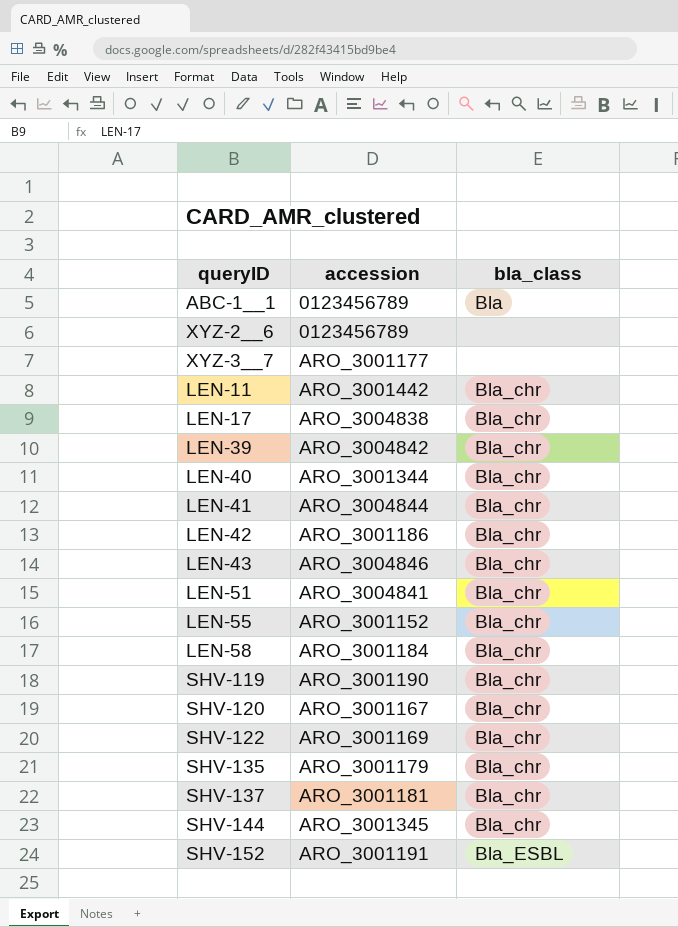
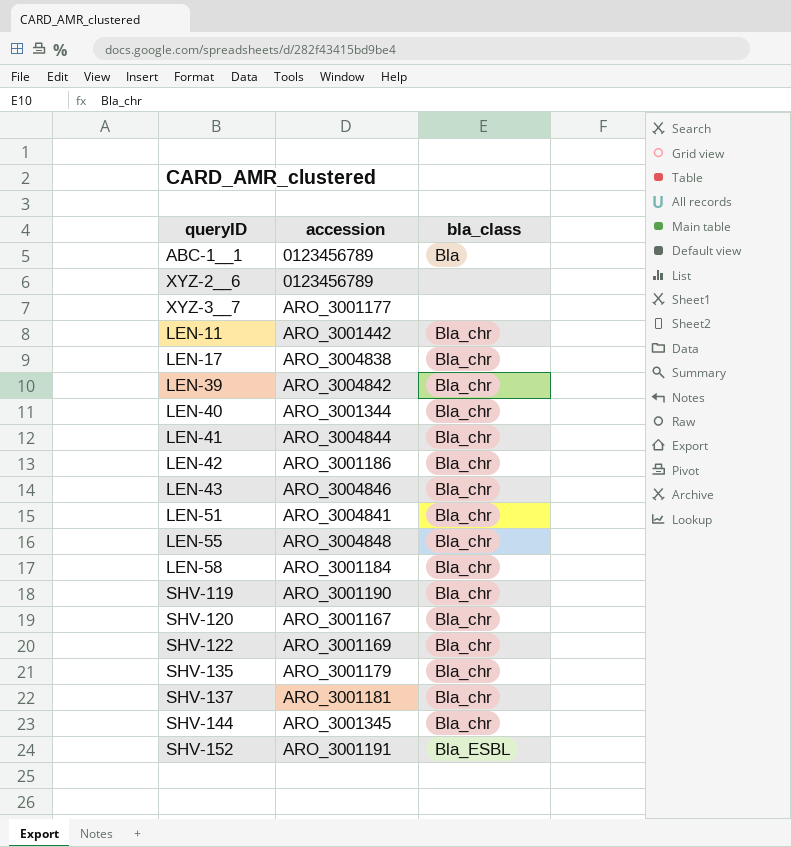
LEN-55 | accession: ARO_3001152 -> ARO_3004848

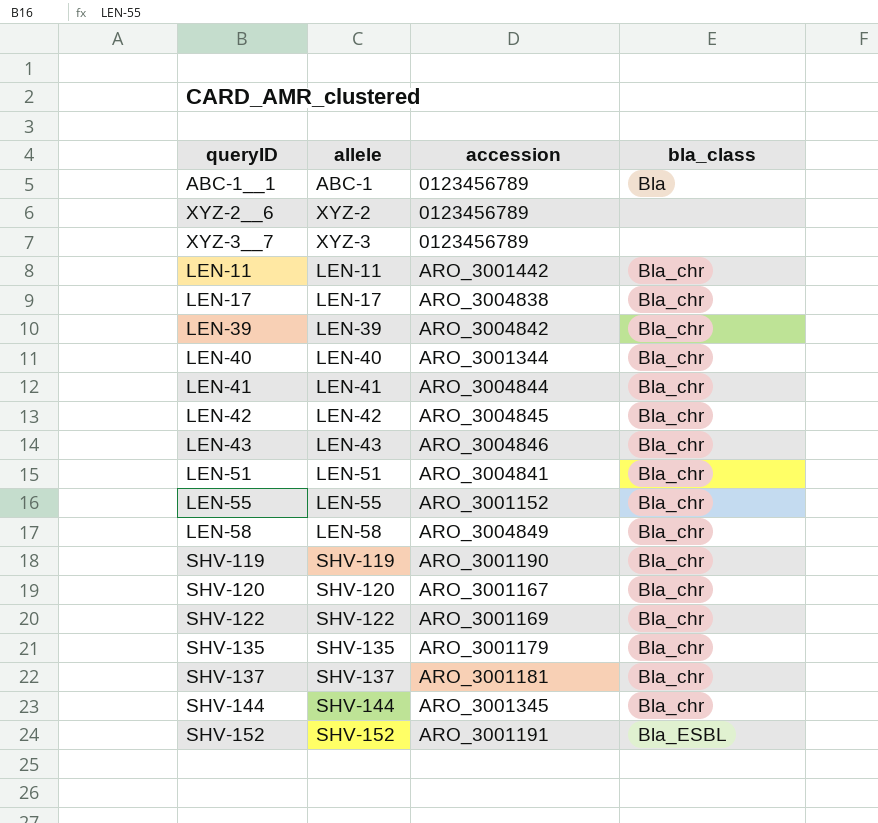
column allele | position: none -> 2
XYZ-3__7 | accession: ARO_3001177 -> 0123456789
LEN-42 | accession: ARO_3001186 -> ARO_3004845
LEN-55 | accession: ARO_3004848 -> ARO_3001152
LEN-58 | accession: ARO_3001184 -> ARO_3004849

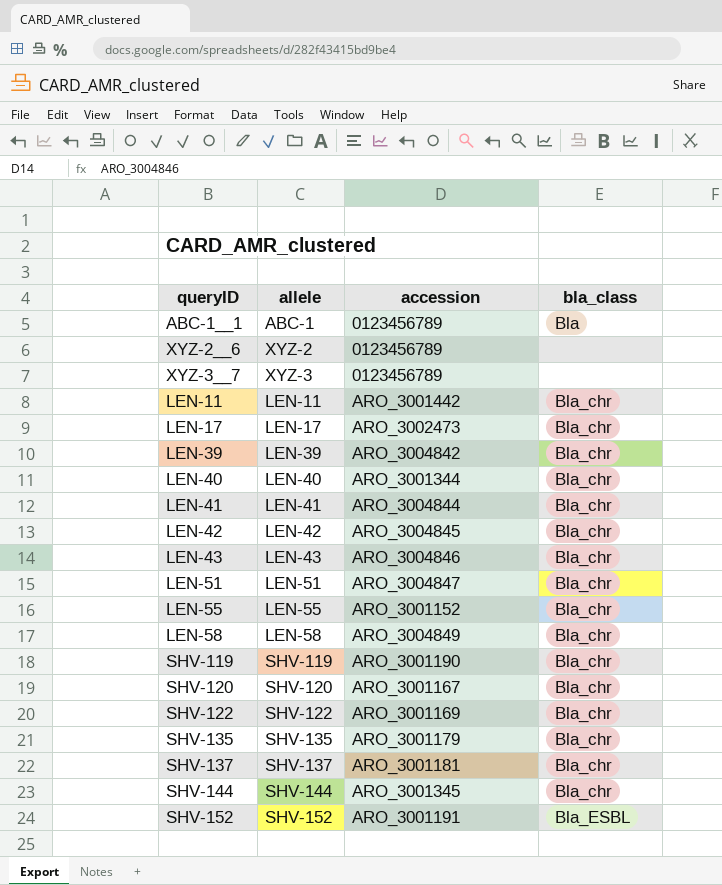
LEN-17 | accession: ARO_3004838 -> ARO_3002473
LEN-51 | accession: ARO_3004841 -> ARO_3004847

